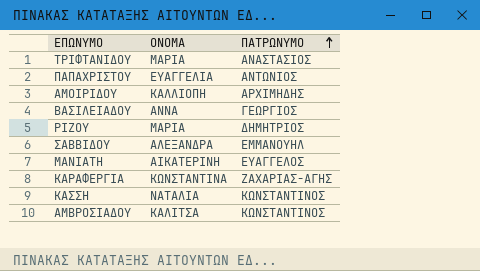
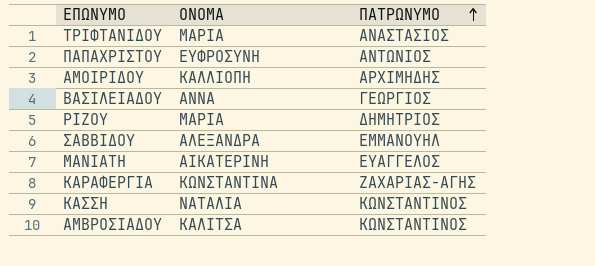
ΠΑΠΑΧΡΙΣΤΟΥ | ΟΝΟΜΑ: ΕΥΑΓΓΕΛΙΑ -> ΕΥΦΡΟΣΥΝΗ

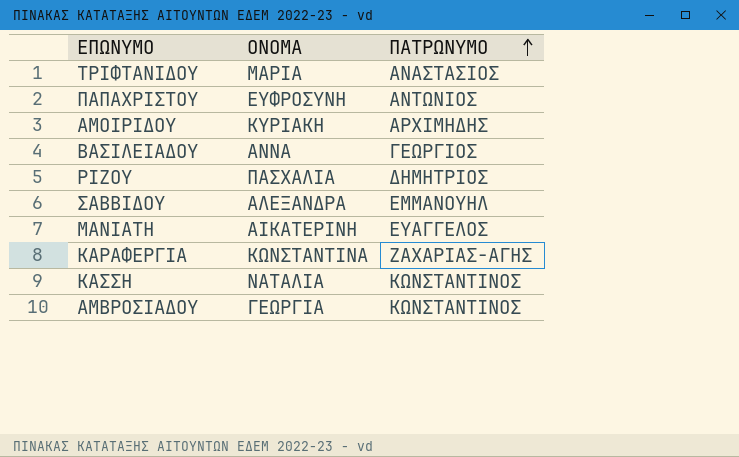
ΑΜΟΙΡΙΔΟΥ | ΟΝΟΜΑ: ΚΑΛΛΙΟΠΗ -> ΚΥΡΙΑΚΗ
ΡΙΖΟΥ | ΟΝΟΜΑ: ΜΑΡΙΑ -> ΠΑΣΧΑΛΙΑ
ΑΜΒΡΟΣΙΑΔΟΥ | ΟΝΟΜΑ: ΚΑΛΙΤΣΑ -> ΓΕΩΡΓΙΑ

